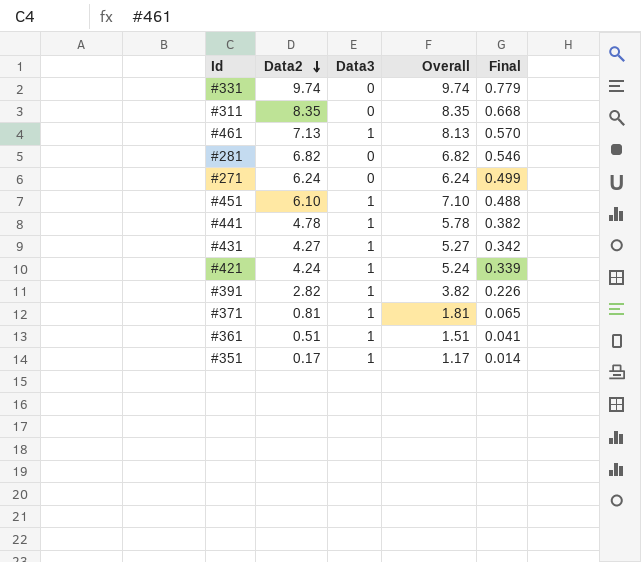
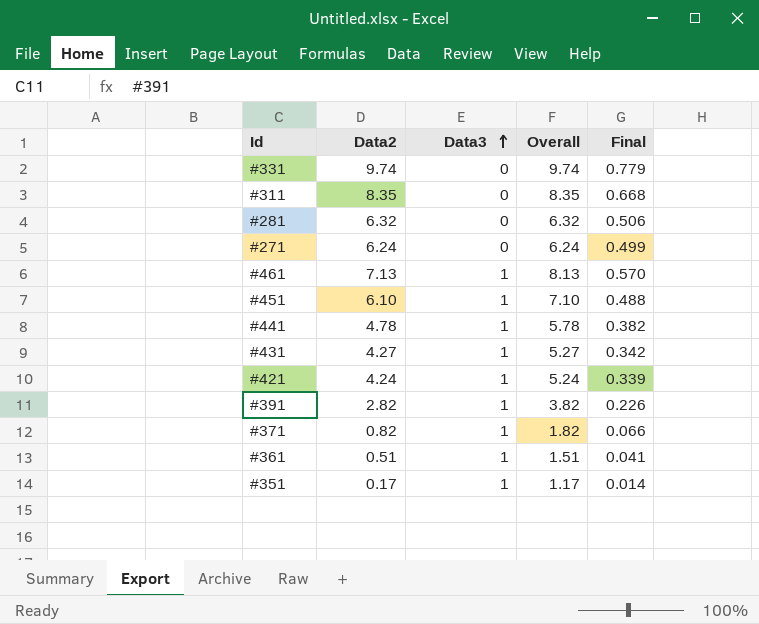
row order: Data2 descending -> Data3 ascending
#281 | Data2: 6.82 -> 6.32
#281 | Overall: 6.82 -> 6.32
#281 | Final: 0.546 -> 0.506
#371 | Data2: 0.81 -> 0.82
#371 | Overall: 1.81 -> 1.82
#371 | Final: 0.065 -> 0.066

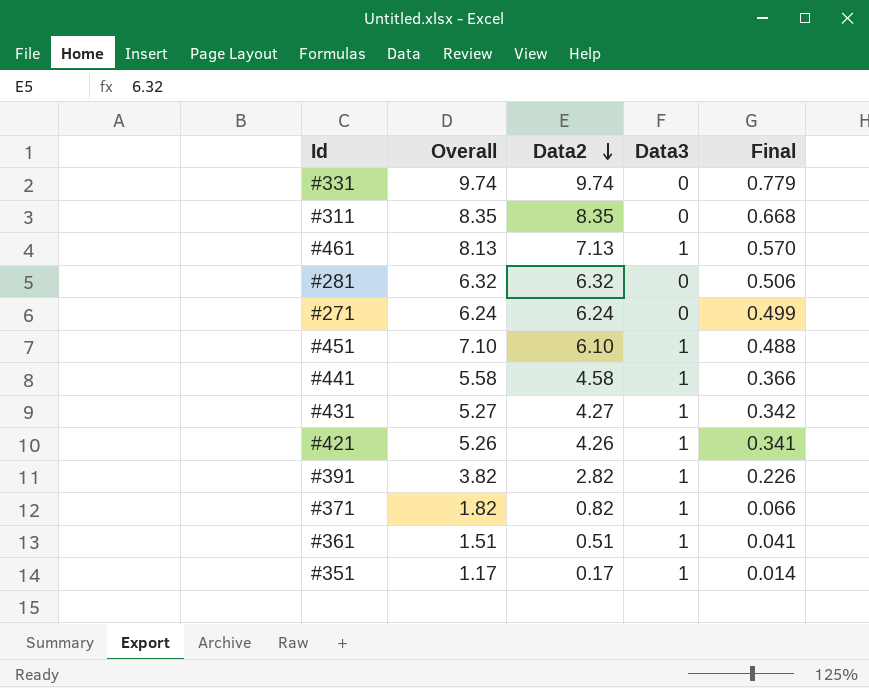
row order: Data3 ascending -> Data2 descending
column Overall | position: 4 -> 2
#441 | Overall: 5.78 -> 5.58
#441 | Data2: 4.78 -> 4.58
#441 | Final: 0.382 -> 0.366
#421 | Overall: 5.24 -> 5.26
#421 | Data2: 4.24 -> 4.26
#421 | Final: 0.339 -> 0.341

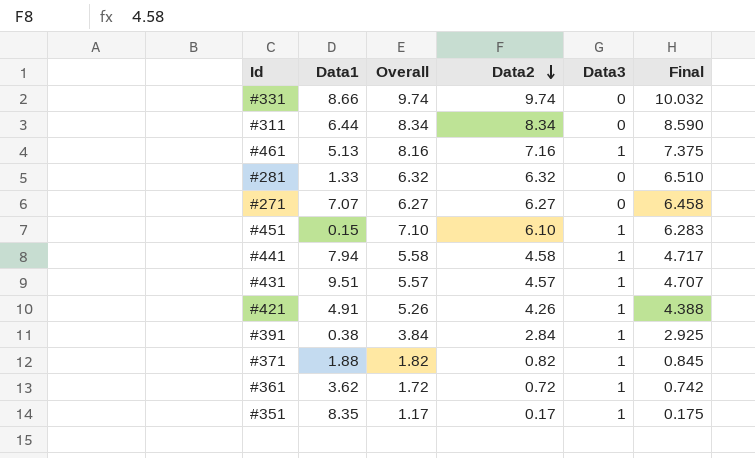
column Data1 | position: none -> 2
column Final | formula: [Data2] * 0.08 -> [Data2] * 1.03
#311 | Overall: 8.35 -> 8.34
#311 | Data2: 8.35 -> 8.34
#461 | Overall: 8.13 -> 8.16
#461 | Data2: 7.13 -> 7.16
#271 | Overall: 6.24 -> 6.27
#271 | Data2: 6.24 -> 6.27
#431 | Overall: 5.27 -> 5.57
#431 | Data2: 4.27 -> 4.57
#391 | Overall: 3.82 -> 3.84
#391 | Data2: 2.82 -> 2.84
#361 | Overall: 1.51 -> 1.72
#361 | Data2: 0.51 -> 0.72

